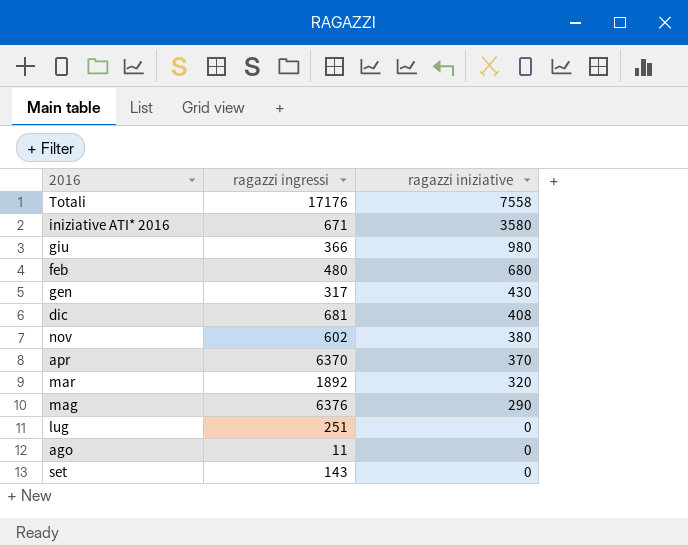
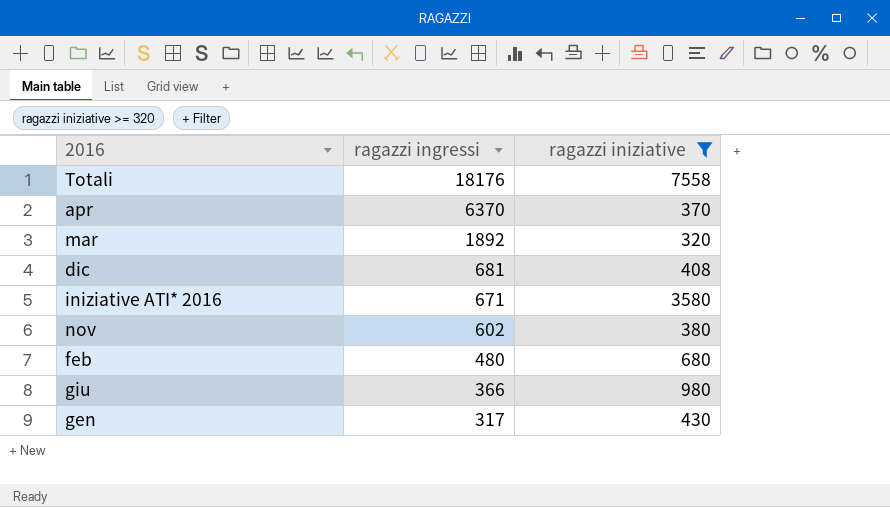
filter: none -> ragazzi iniziative >= 320
row order: ragazzi iniziative descending -> ragazzi ingressi descending
Totali | ragazzi ingressi: 17176 -> 18176

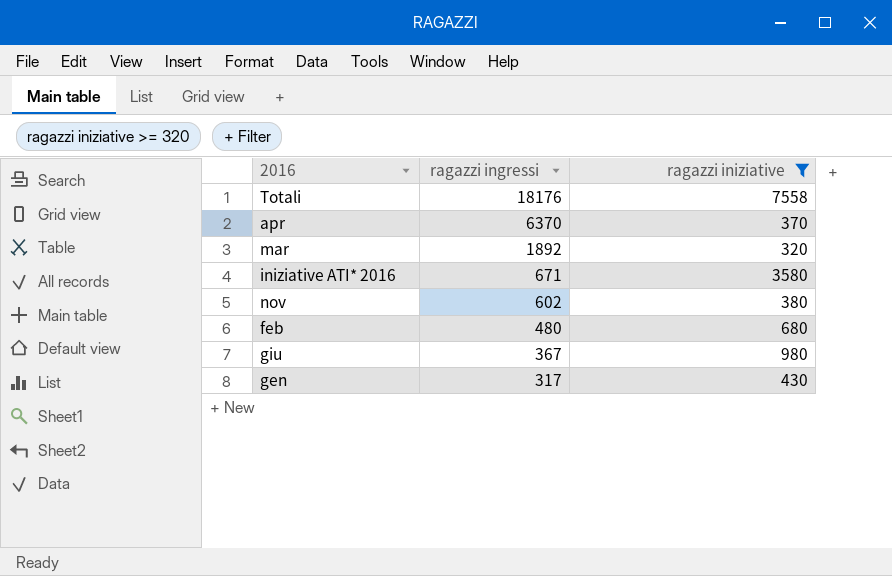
row dic: 681 | 408 -> none
giu | ragazzi ingressi: 366 -> 367

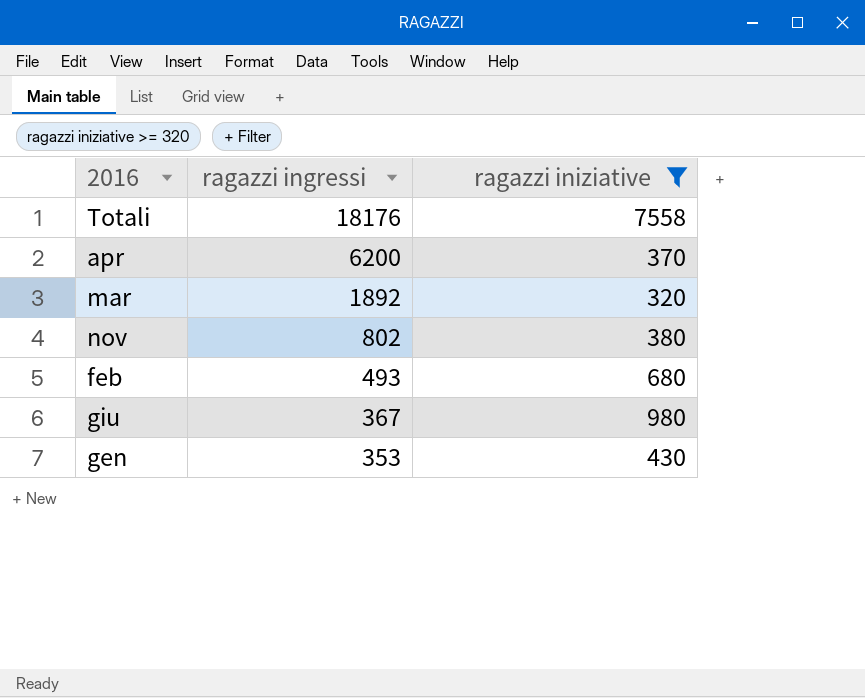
row iniziative ATI* 2016: 671 | 3580 -> none
apr | ragazzi ingressi: 6370 -> 6200
nov | ragazzi ingressi: 602 -> 802
feb | ragazzi ingressi: 480 -> 493
gen | ragazzi ingressi: 317 -> 353

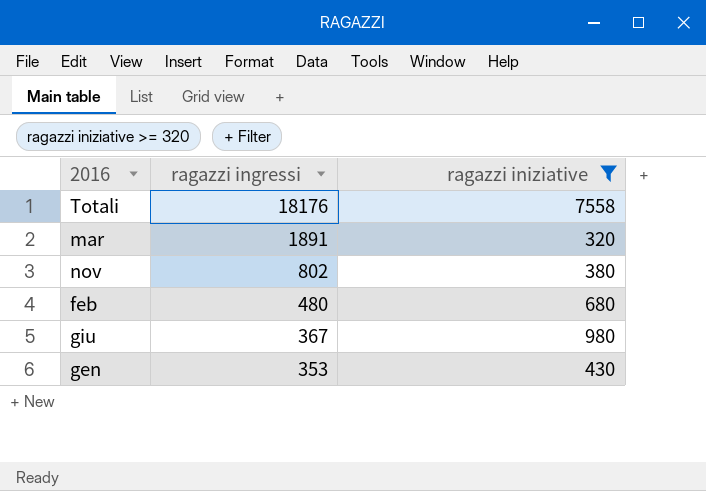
row apr: 6200 | 370 -> none
mar | ragazzi ingressi: 1892 -> 1891
feb | ragazzi ingressi: 493 -> 480

